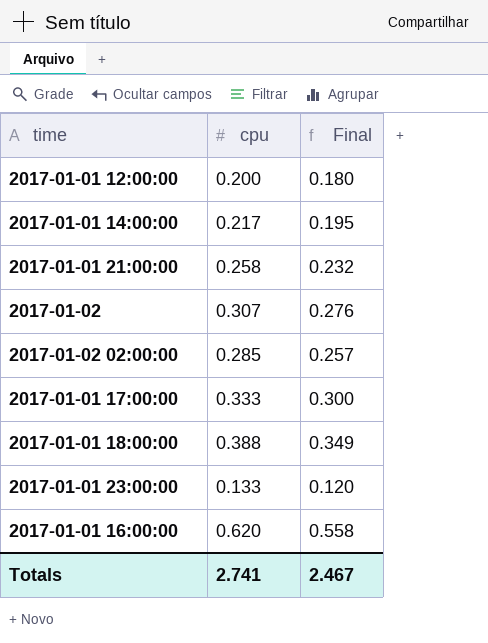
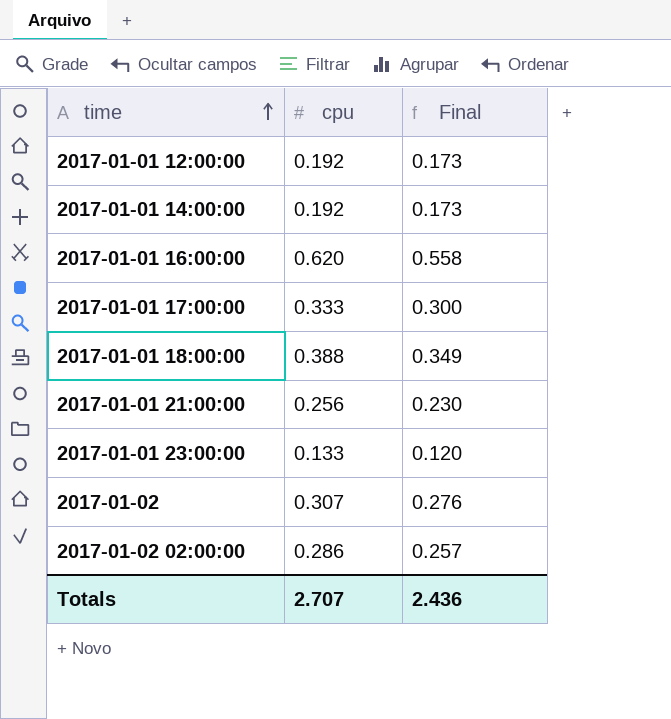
row order: none -> time ascending
2017-01-01 12:00:00 | cpu: 0.200 -> 0.192
2017-01-01 12:00:00 | Final: 0.180 -> 0.173
2017-01-01 14:00:00 | cpu: 0.217 -> 0.192
2017-01-01 14:00:00 | Final: 0.195 -> 0.173
2017-01-01 21:00:00 | cpu: 0.258 -> 0.256
2017-01-01 21:00:00 | Final: 0.232 -> 0.230
2017-01-02 02:00:00 | cpu: 0.285 -> 0.286
Totals | cpu: 2.741 -> 2.707
Totals | Final: 2.467 -> 2.436

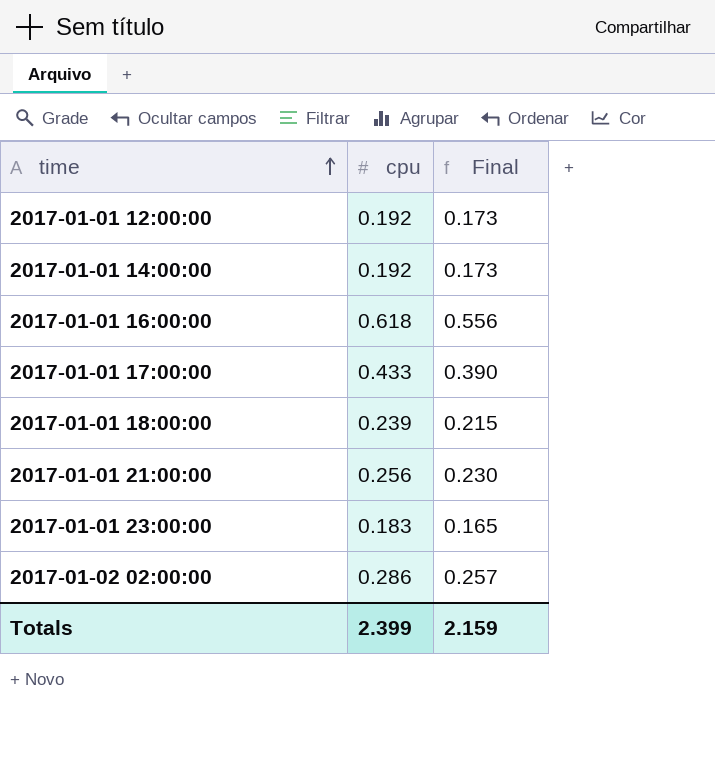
row 2017-01-02: 0.307 | 0.276 -> none
2017-01-01 16:00:00 | cpu: 0.620 -> 0.618
2017-01-01 16:00:00 | Final: 0.558 -> 0.556
2017-01-01 17:00:00 | cpu: 0.333 -> 0.433
2017-01-01 17:00:00 | Final: 0.300 -> 0.390
2017-01-01 18:00:00 | cpu: 0.388 -> 0.239
2017-01-01 18:00:00 | Final: 0.349 -> 0.215
2017-01-01 23:00:00 | cpu: 0.133 -> 0.183
2017-01-01 23:00:00 | Final: 0.120 -> 0.165
Totals | cpu: 2.707 -> 2.399
Totals | Final: 2.436 -> 2.159

